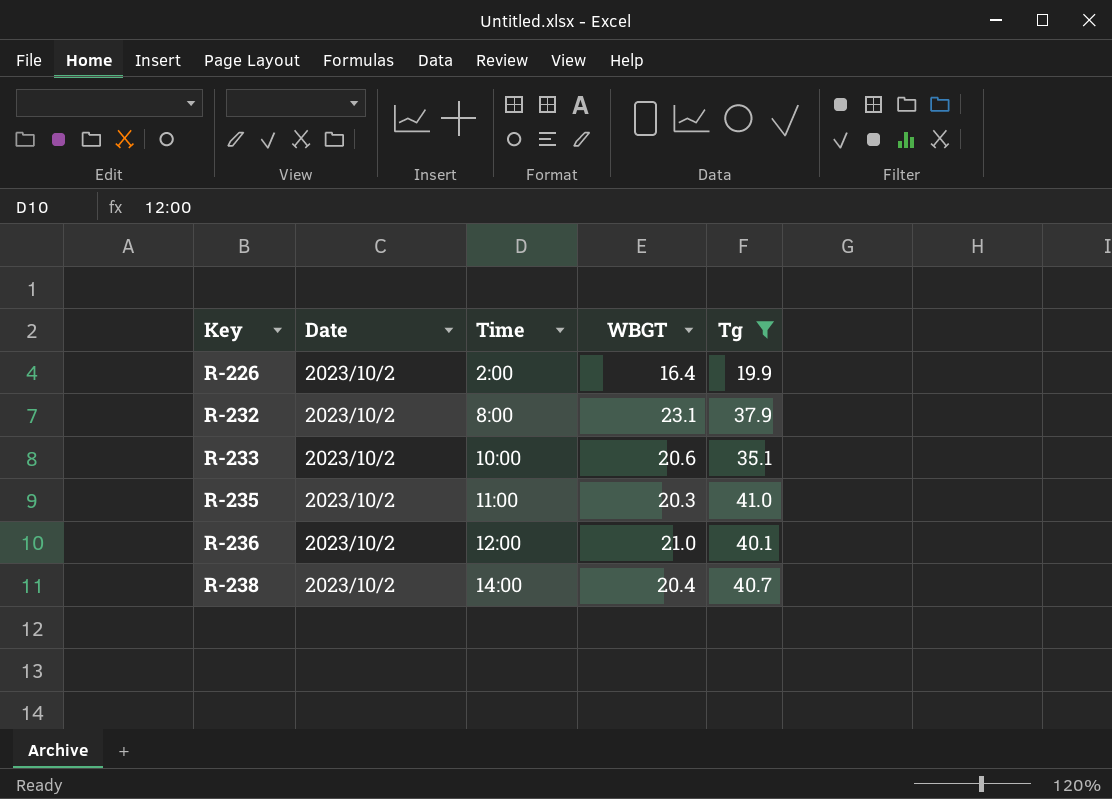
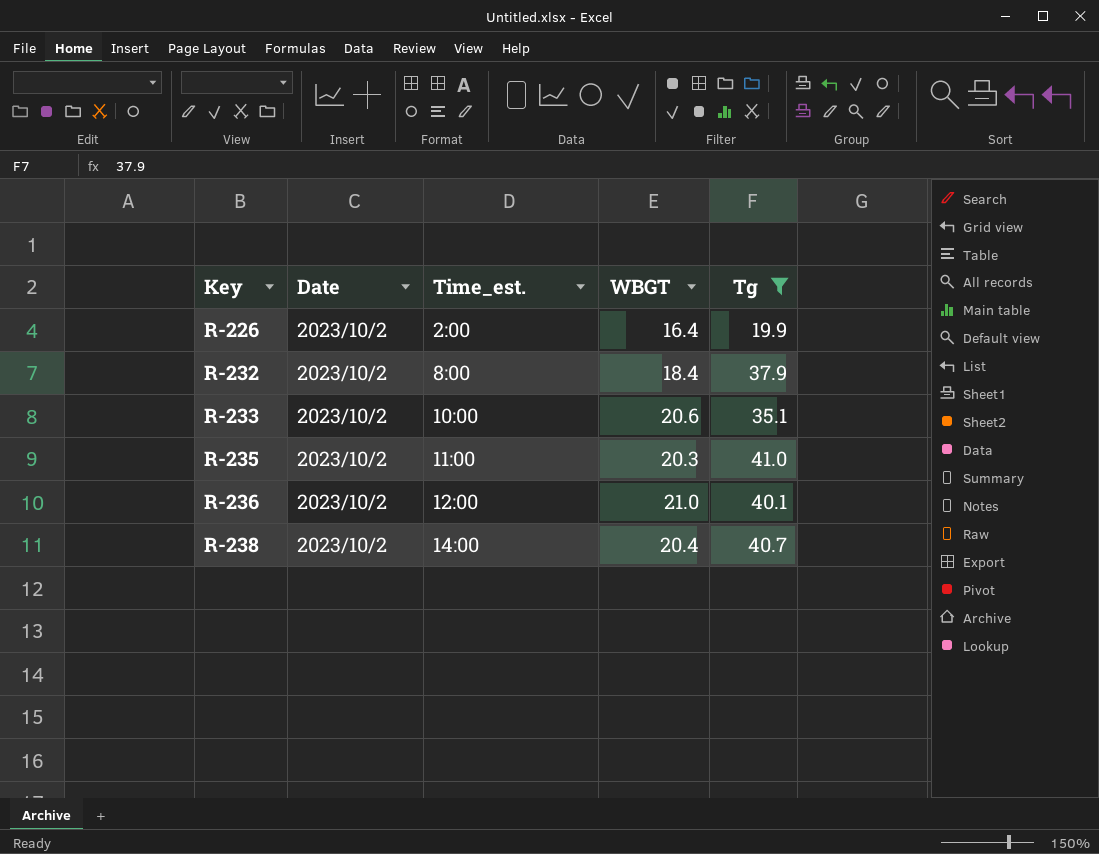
column name: Time -> Time_est.
R-232 | WBGT: 23.1 -> 18.4

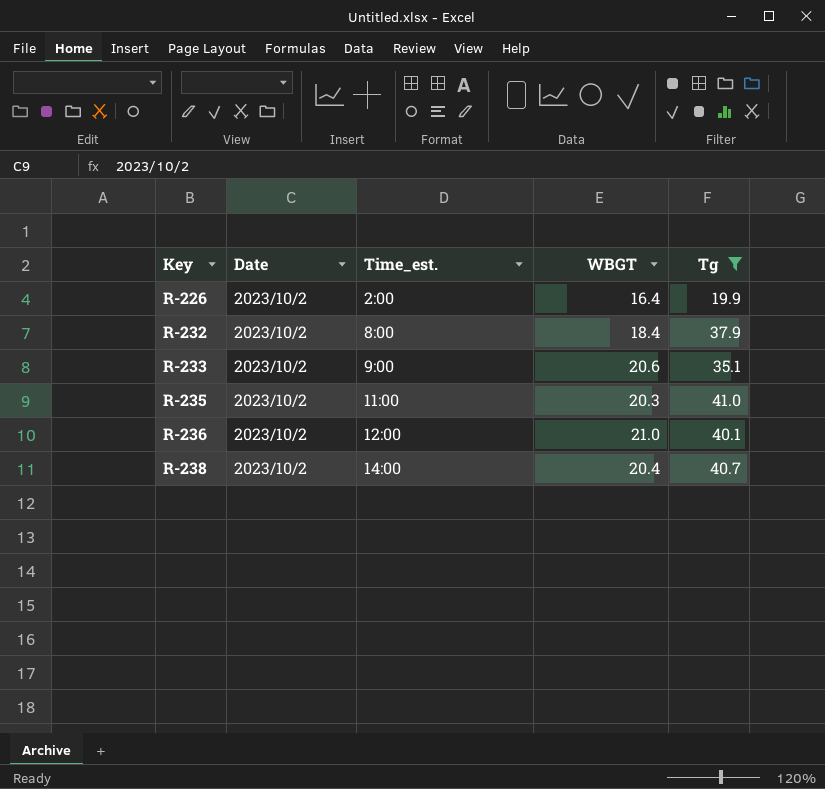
R-233 | Time_est.: 10:00 -> 9:00

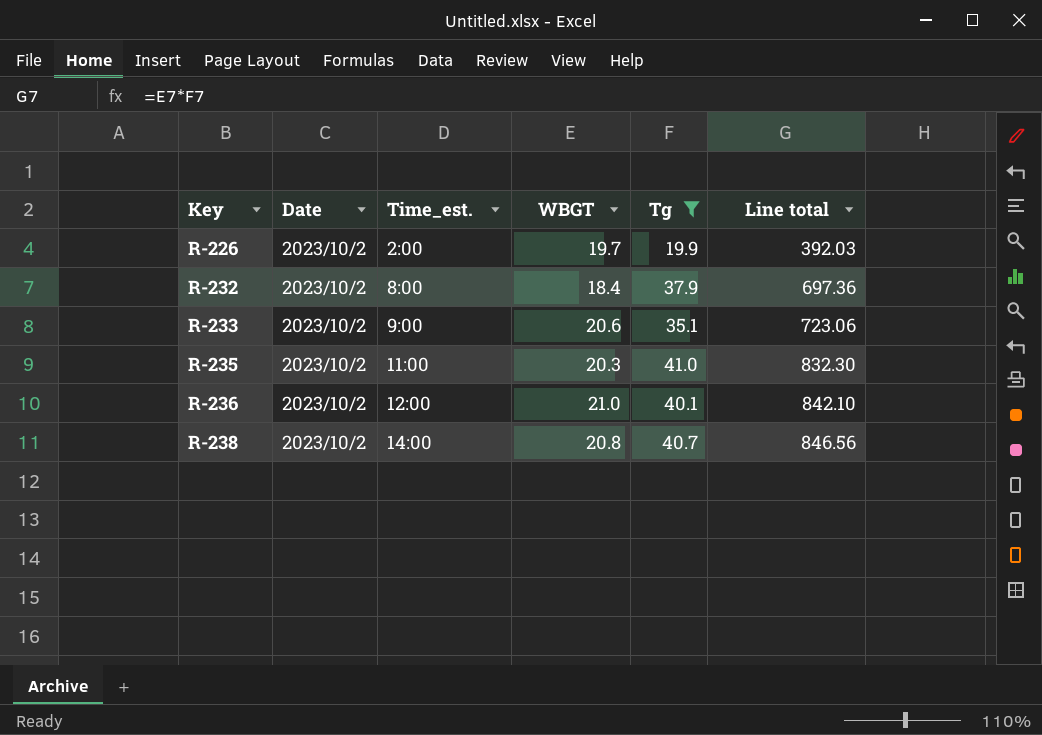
column Line total | formula: none -> [WBGT] * [Tg]
R-226 | WBGT: 16.4 -> 19.7
R-238 | WBGT: 20.4 -> 20.8

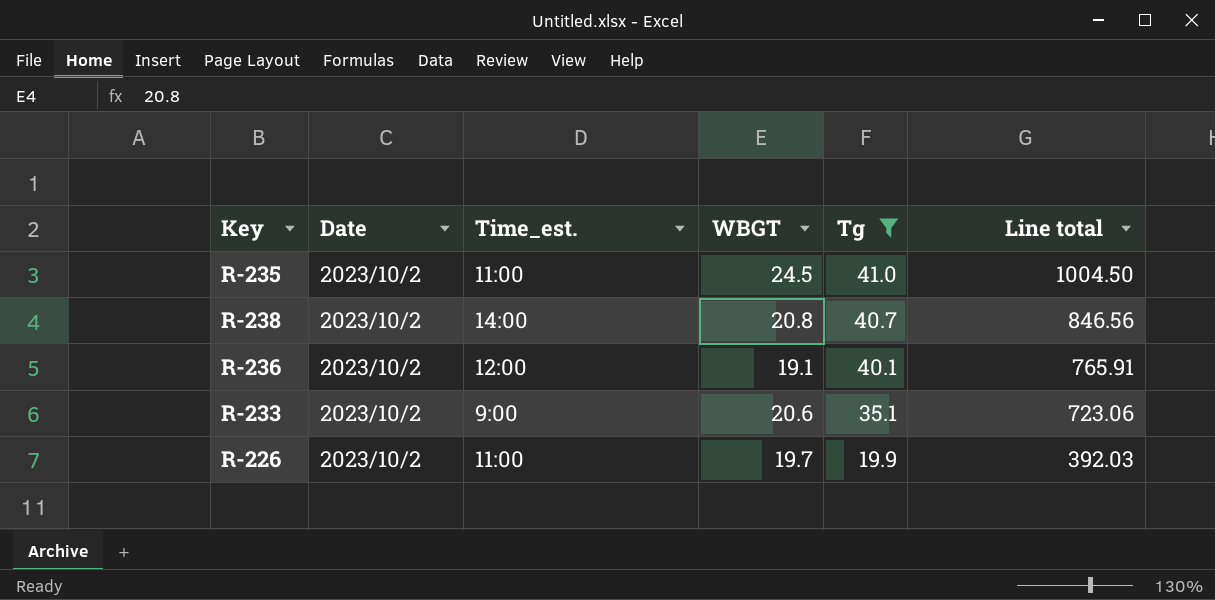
row order: Key ascending -> Tg descending
row R-232: 2023/10/2 | 8:00 | 18.4 | 37.9 | 697.36 -> none
R-235 | WBGT: 20.3 -> 24.5
R-235 | Line total: 832.30 -> 1004.50
R-236 | WBGT: 21.0 -> 19.1
R-236 | Line total: 842.10 -> 765.91
R-226 | Time_est.: 2:00 -> 11:00

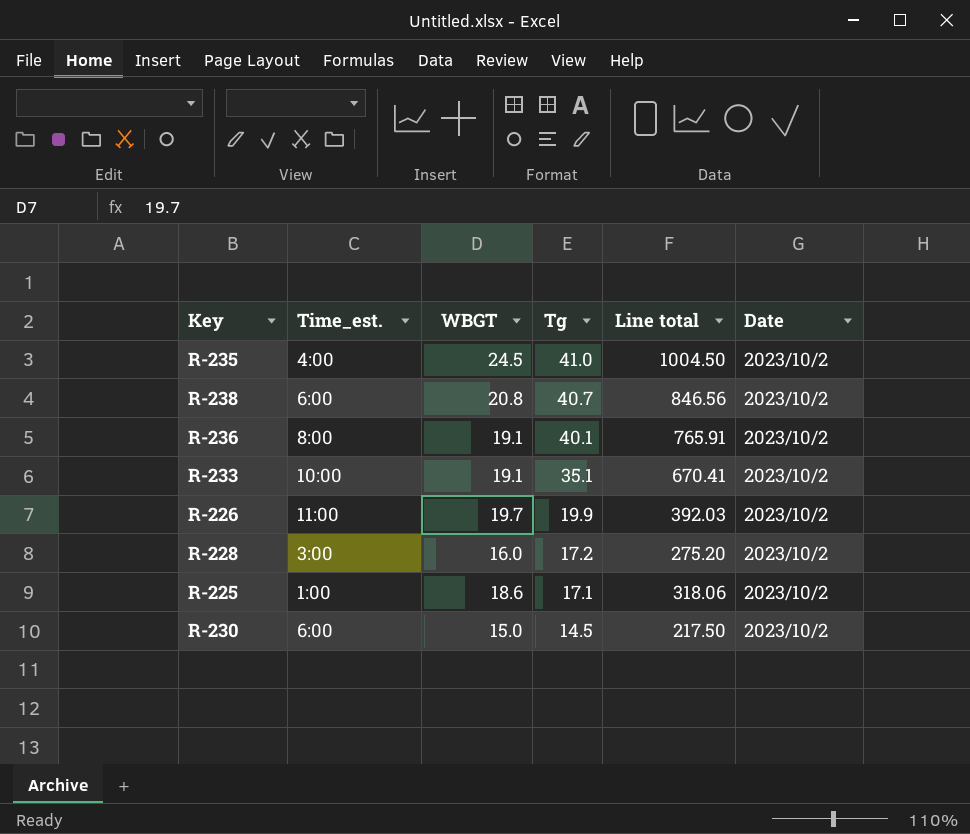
filter: Tg >= 19.9 -> none
column Date | position: 2 -> 6
R-235 | Time_est.: 11:00 -> 4:00
R-238 | Time_est.: 14:00 -> 6:00
R-236 | Time_est.: 12:00 -> 8:00
R-233 | Time_est.: 9:00 -> 10:00
R-233 | WBGT: 20.6 -> 19.1
R-233 | Line total: 723.06 -> 670.41

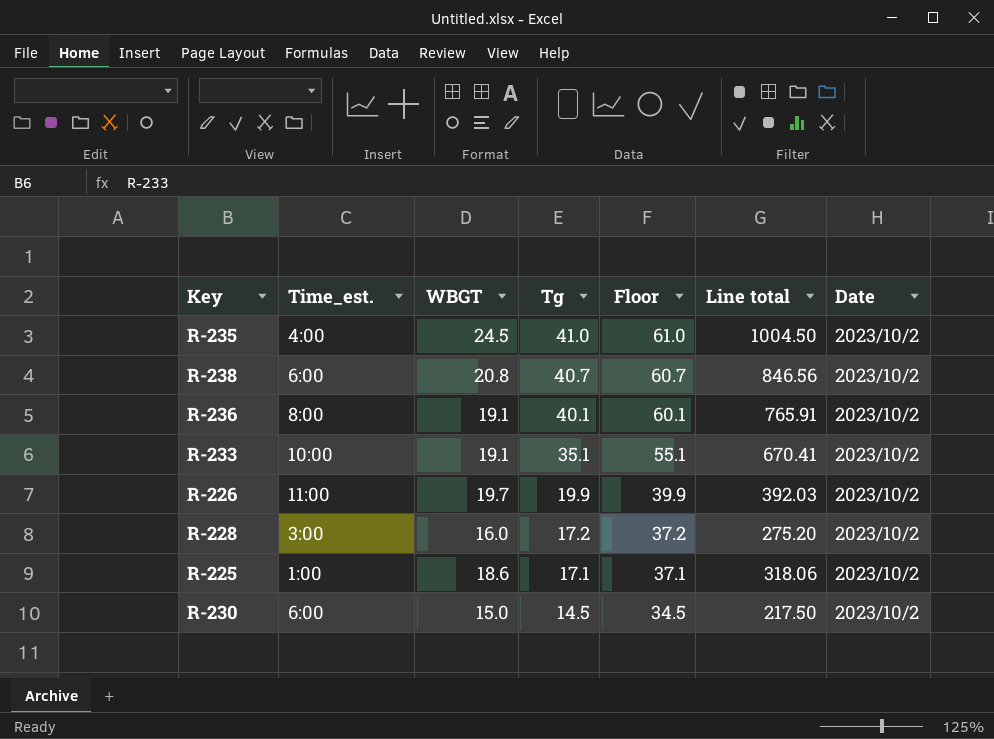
column Floor | formula: none -> [Tg] + 20

